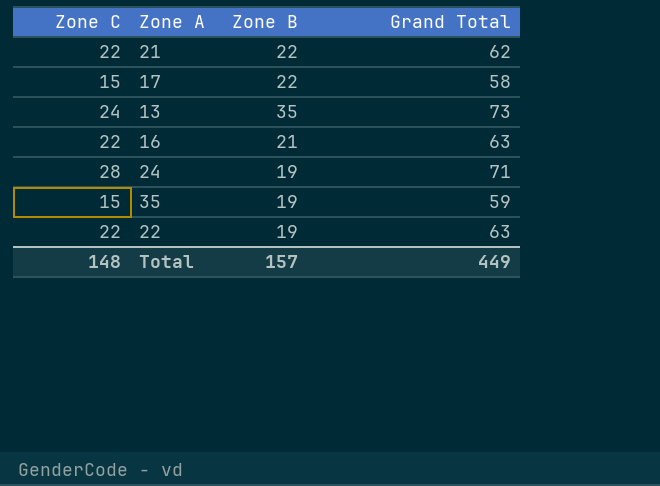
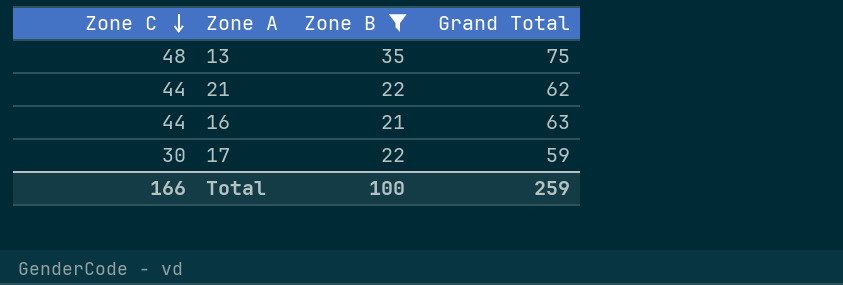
filter: none -> Zone B != 19
row order: none -> Zone C descending
13 | Zone C: 24 -> 48
13 | Grand Total: 73 -> 75
21 | Zone C: 22 -> 44
16 | Zone C: 22 -> 44
17 | Zone C: 15 -> 30
17 | Grand Total: 58 -> 59
Total | Zone C: 148 -> 166
Total | Zone B: 157 -> 100
Total | Grand Total: 449 -> 259

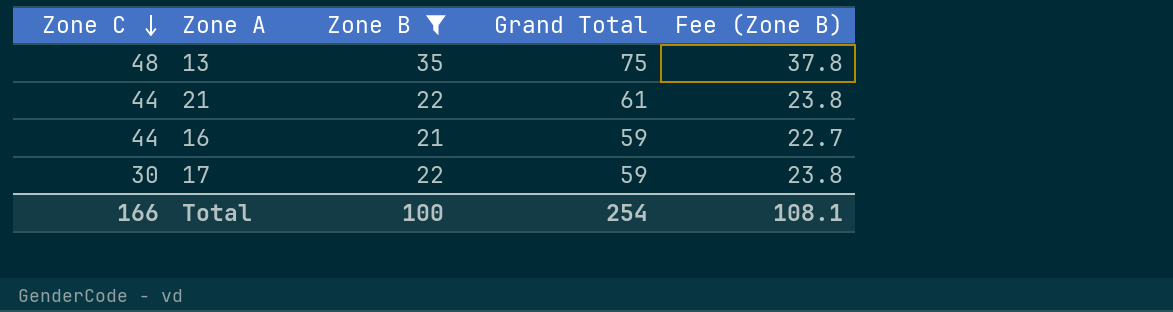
column Fee (Zone B) | formula: none -> [Zone B] * 1.08
21 | Grand Total: 62 -> 61
16 | Grand Total: 63 -> 59
Total | Grand Total: 259 -> 254

